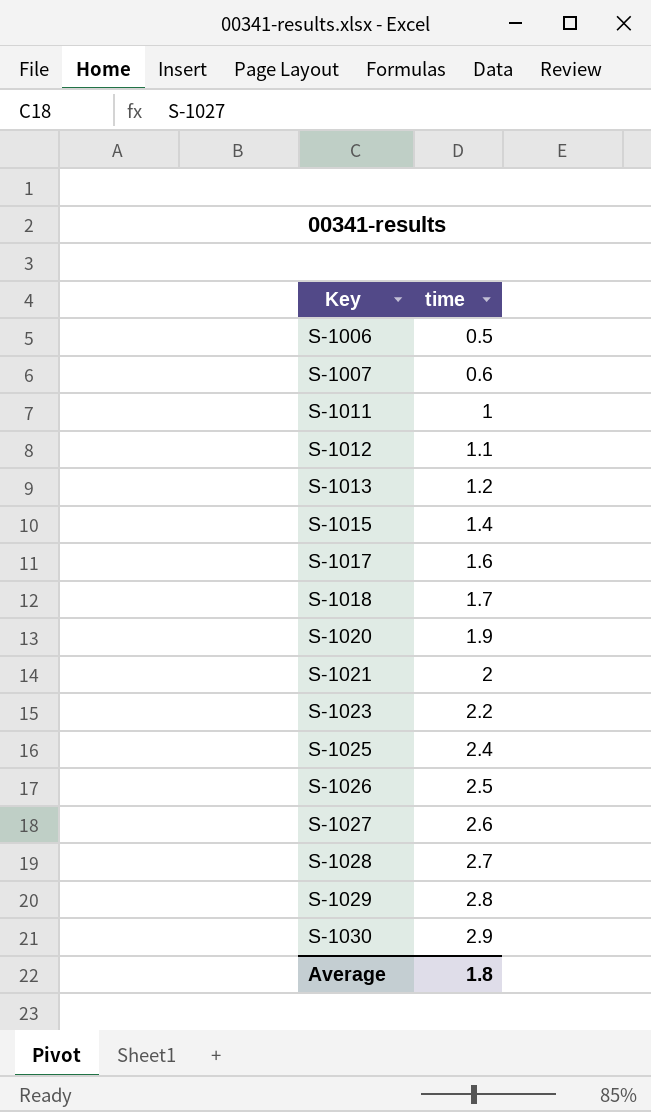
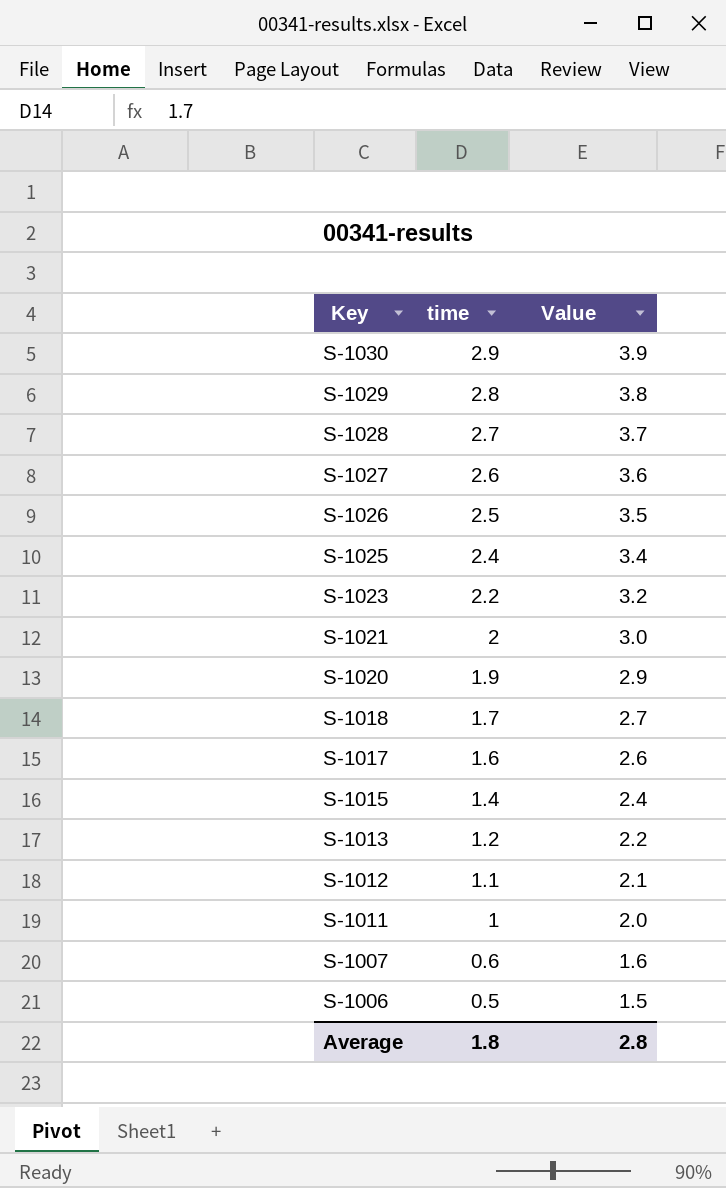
row order: Key ascending -> Key descending
column Value | formula: none -> [time] + 1

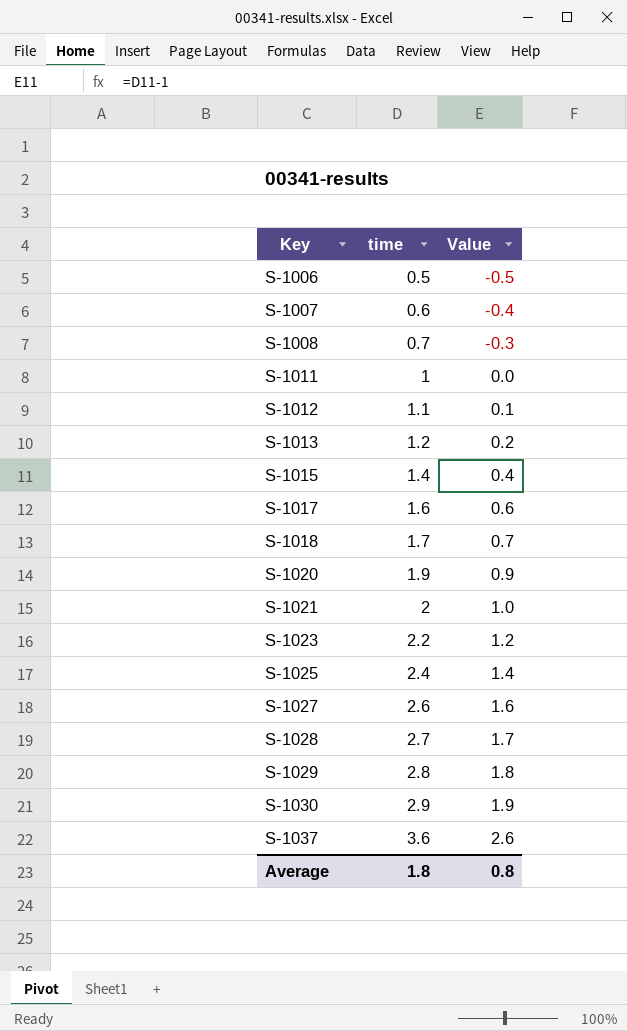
row order: Key descending -> Key ascending
column Value | formula: [time] + 1 -> [time] - 1
row S-1026: 2.5 | 3.5 -> none
row S-1008: none -> 0.7 | -0.3
row S-1037: none -> 3.6 | 2.6
Average | Value: 2.8 -> 0.8

